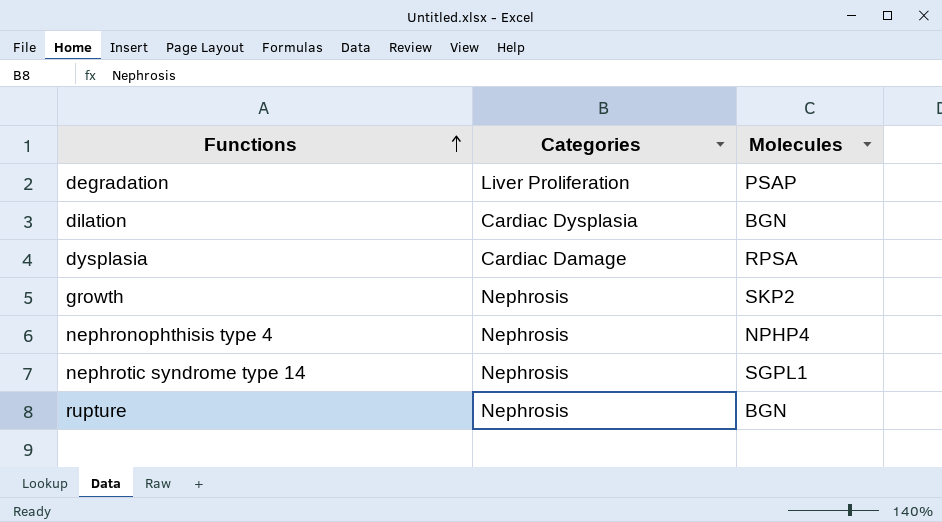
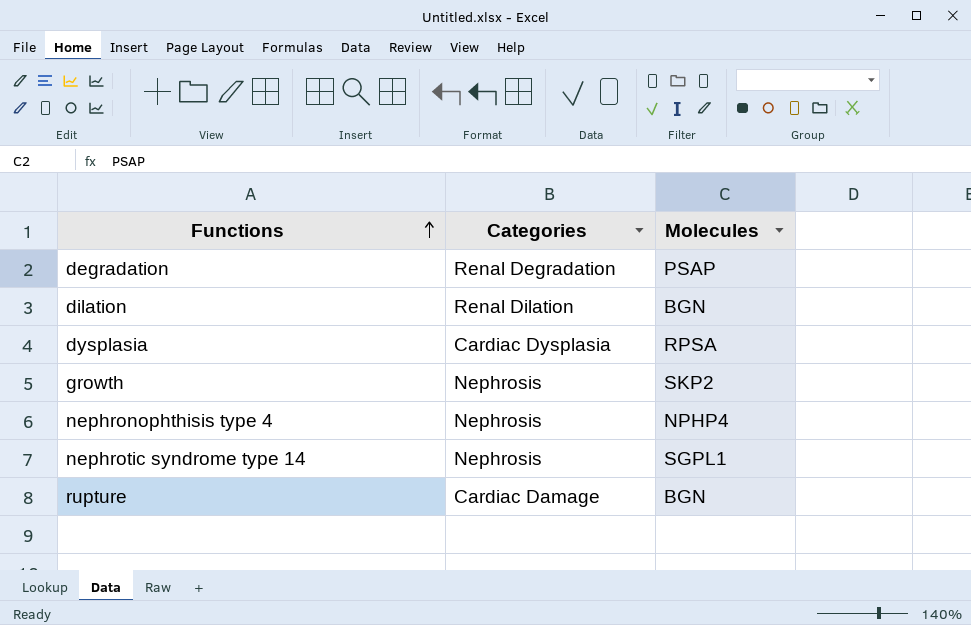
degradation | Categories: Liver Proliferation -> Renal Degradation
dilation | Categories: Cardiac Dysplasia -> Renal Dilation
dysplasia | Categories: Cardiac Damage -> Cardiac Dysplasia
rupture | Categories: Nephrosis -> Cardiac Damage

